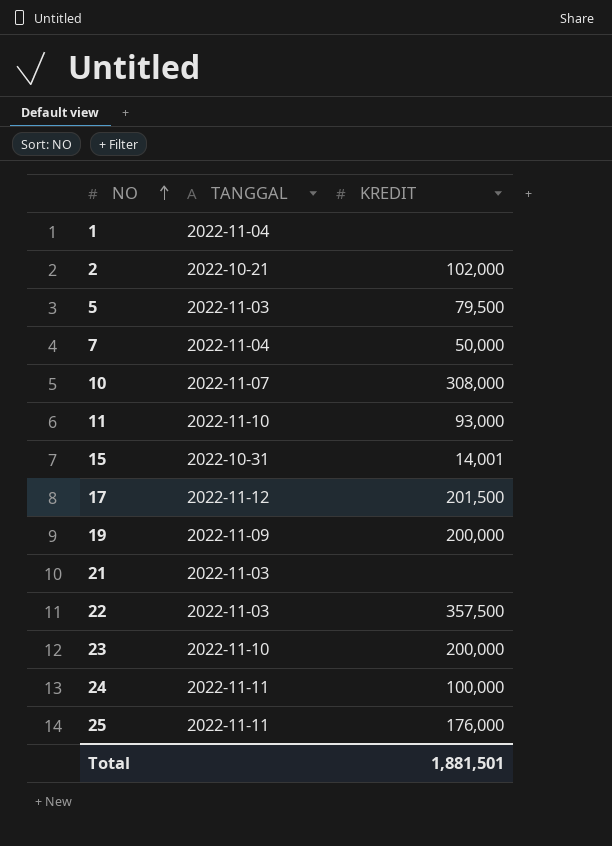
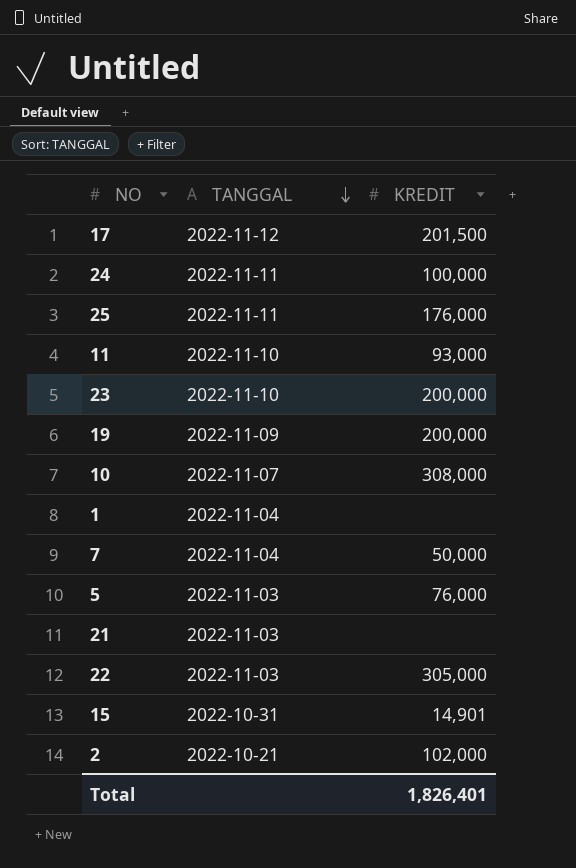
row order: NO ascending -> TANGGAL descending
5 | KREDIT: 79,500 -> 76,000
22 | KREDIT: 357,500 -> 305,000
15 | KREDIT: 14,001 -> 14,901
Total | KREDIT: 1,881,501 -> 1,826,401

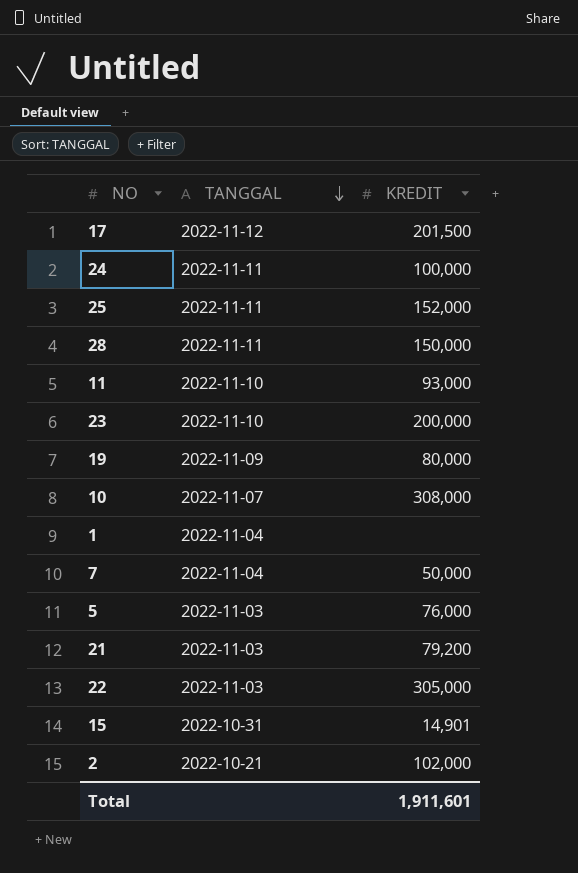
25 | KREDIT: 176,000 -> 152,000
row 28: none -> 2022-11-11 | 150,000
19 | KREDIT: 200,000 -> 80,000
21 | KREDIT: none -> 79,200
Total | KREDIT: 1,826,401 -> 1,911,601

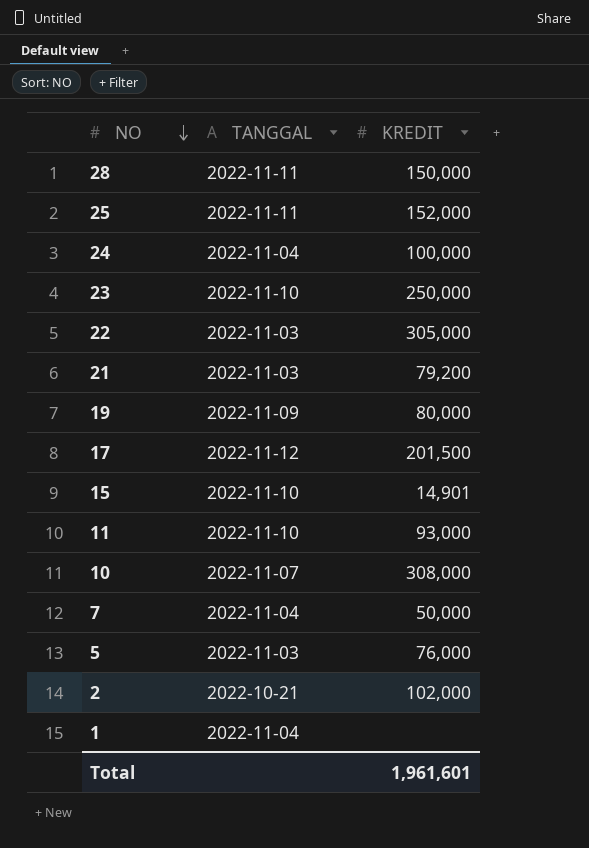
row order: TANGGAL descending -> NO descending
24 | TANGGAL: 2022-11-11 -> 2022-11-04
23 | KREDIT: 200,000 -> 250,000
15 | TANGGAL: 2022-10-31 -> 2022-11-10
Total | KREDIT: 1,911,601 -> 1,961,601

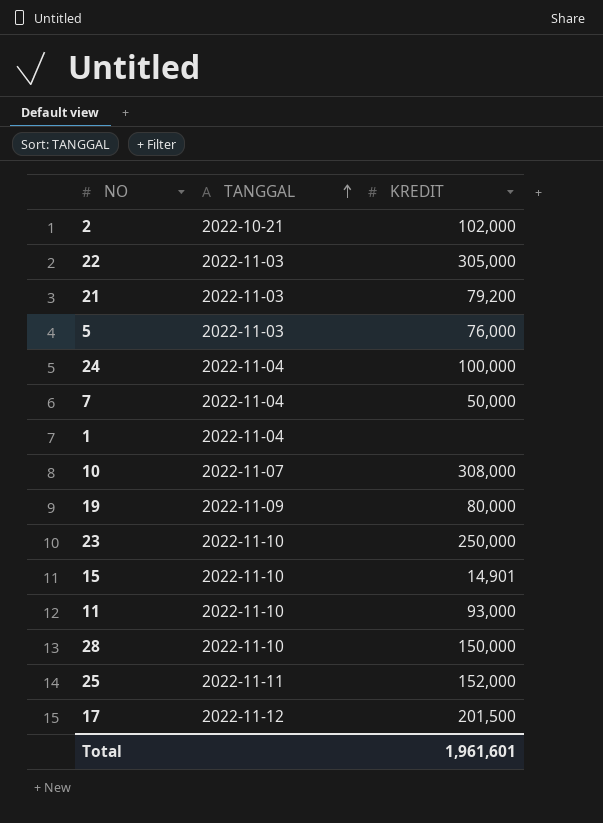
row order: NO descending -> TANGGAL ascending
28 | TANGGAL: 2022-11-11 -> 2022-11-10

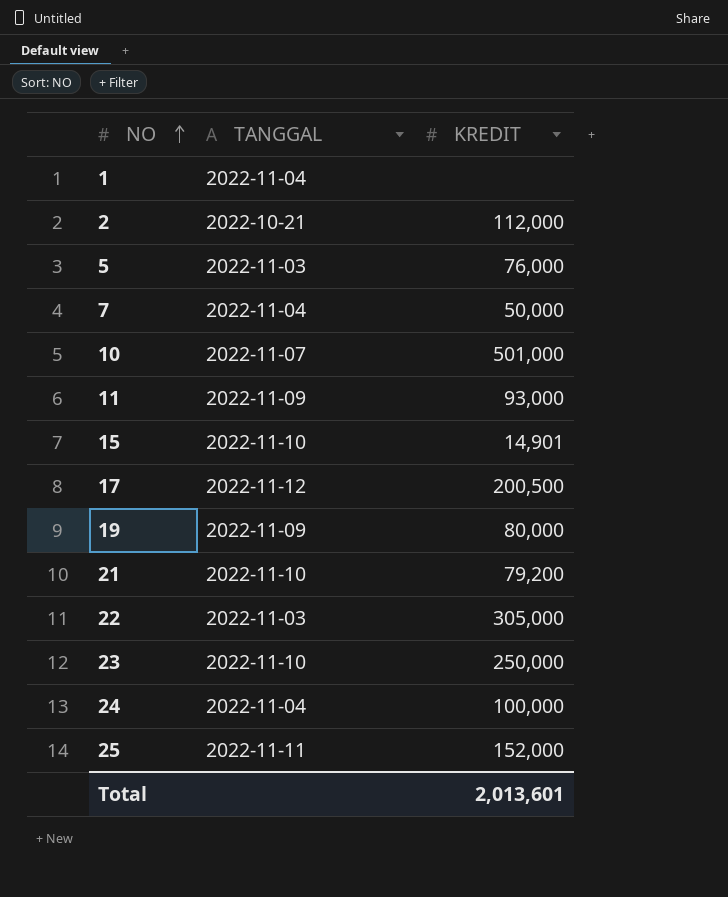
row order: TANGGAL ascending -> NO ascending
row 28: 2022-11-10 | 150,000 -> none
2 | KREDIT: 102,000 -> 112,000
10 | KREDIT: 308,000 -> 501,000
11 | TANGGAL: 2022-11-10 -> 2022-11-09
17 | KREDIT: 201,500 -> 200,500
21 | TANGGAL: 2022-11-03 -> 2022-11-10
Total | KREDIT: 1,961,601 -> 2,013,601

